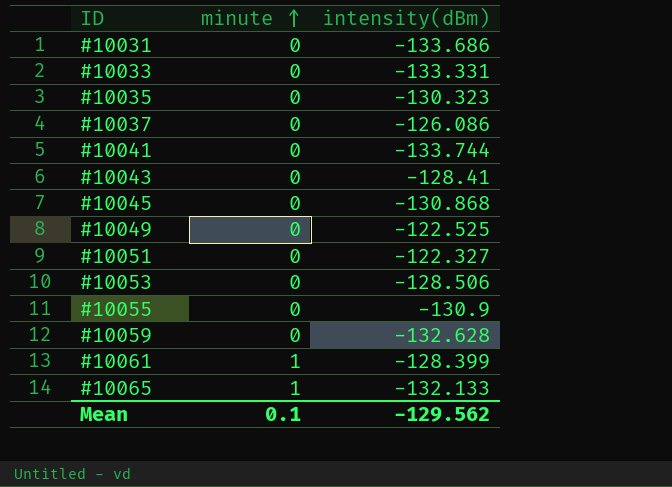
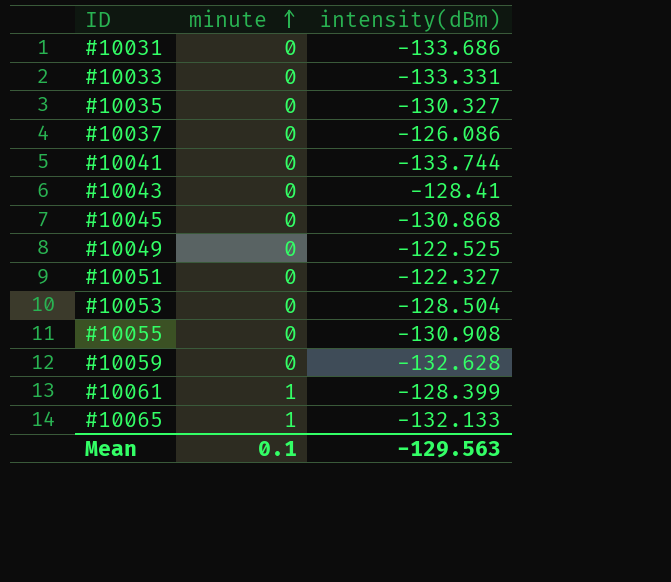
#10035 | intensity(dBm): -130.323 -> -130.327
#10053 | intensity(dBm): -128.506 -> -128.504
#10055 | intensity(dBm): -130.9 -> -130.908
Mean | intensity(dBm): -129.562 -> -129.563

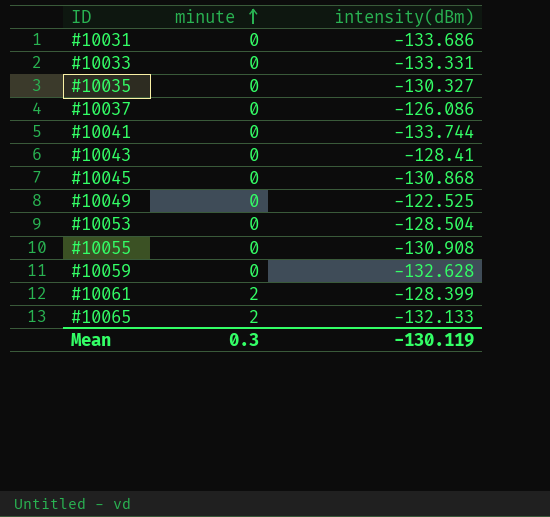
row #10051: 0 | -122.327 -> none
#10061 | minute: 1 -> 2
#10065 | minute: 1 -> 2
Mean | minute: 0.1 -> 0.3
Mean | intensity(dBm): -129.563 -> -130.119

